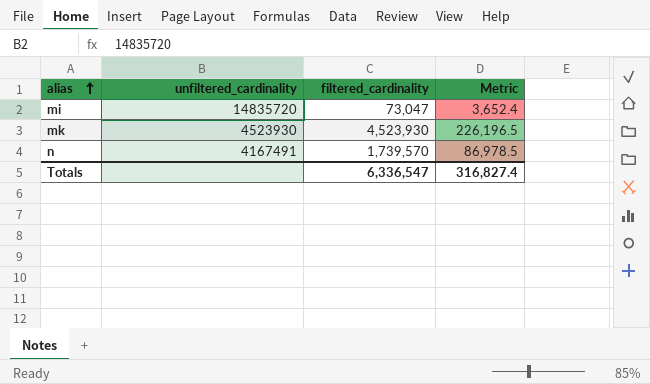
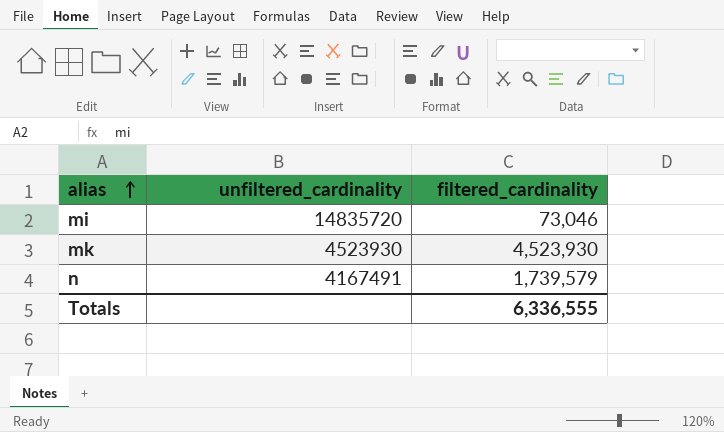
column Metric | formula: [filtered_cardinality] * 0.05 -> none
mi | filtered_cardinality: 73,047 -> 73,046
n | filtered_cardinality: 1,739,570 -> 1,739,579
Totals | filtered_cardinality: 6,336,547 -> 6,336,555

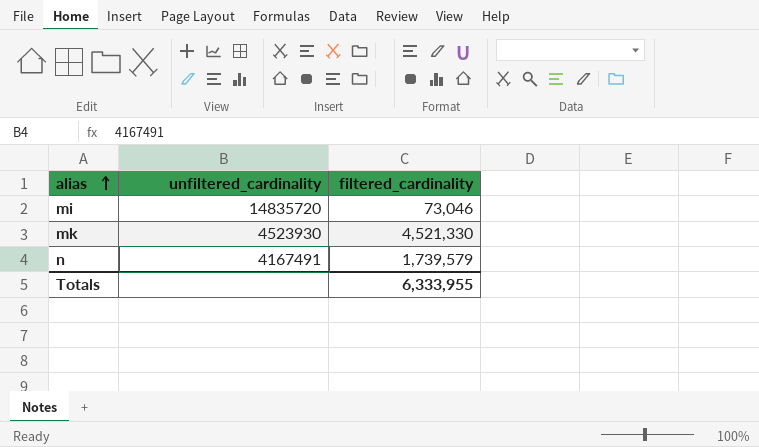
mk | filtered_cardinality: 4,523,930 -> 4,521,330
Totals | filtered_cardinality: 6,336,555 -> 6,333,955

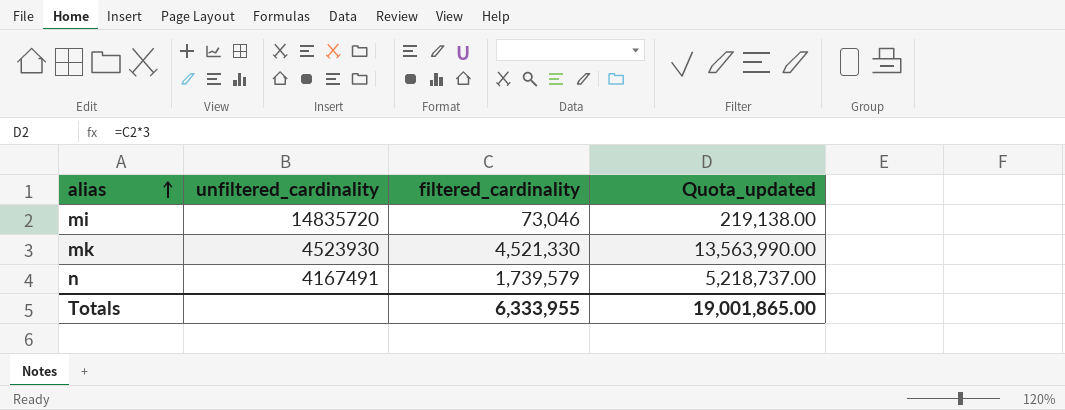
column Quota_updated | formula: none -> [filtered_cardinality] * 3

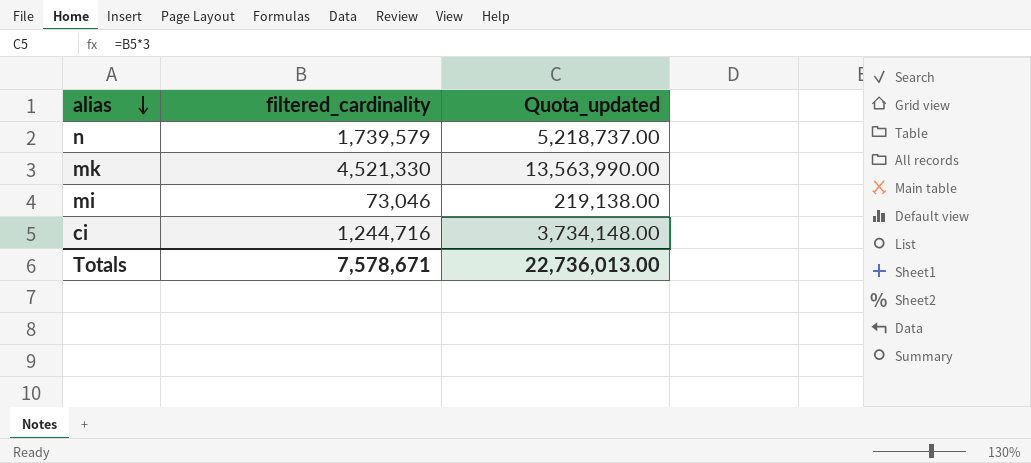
row order: alias ascending -> alias descending
column unfiltered_cardinality | position: 2 -> none
row ci: none -> 1,244,716 | 3,734,148.00
Totals | filtered_cardinality: 6,333,955 -> 7,578,671
Totals | Quota_updated: 19,001,865.00 -> 22,736,013.00

